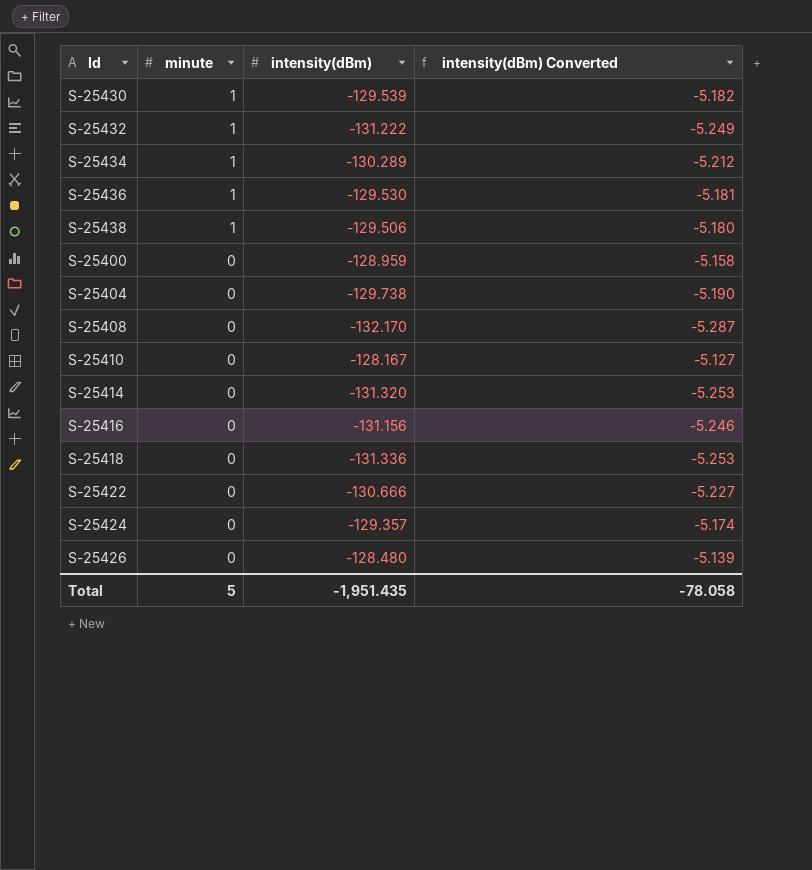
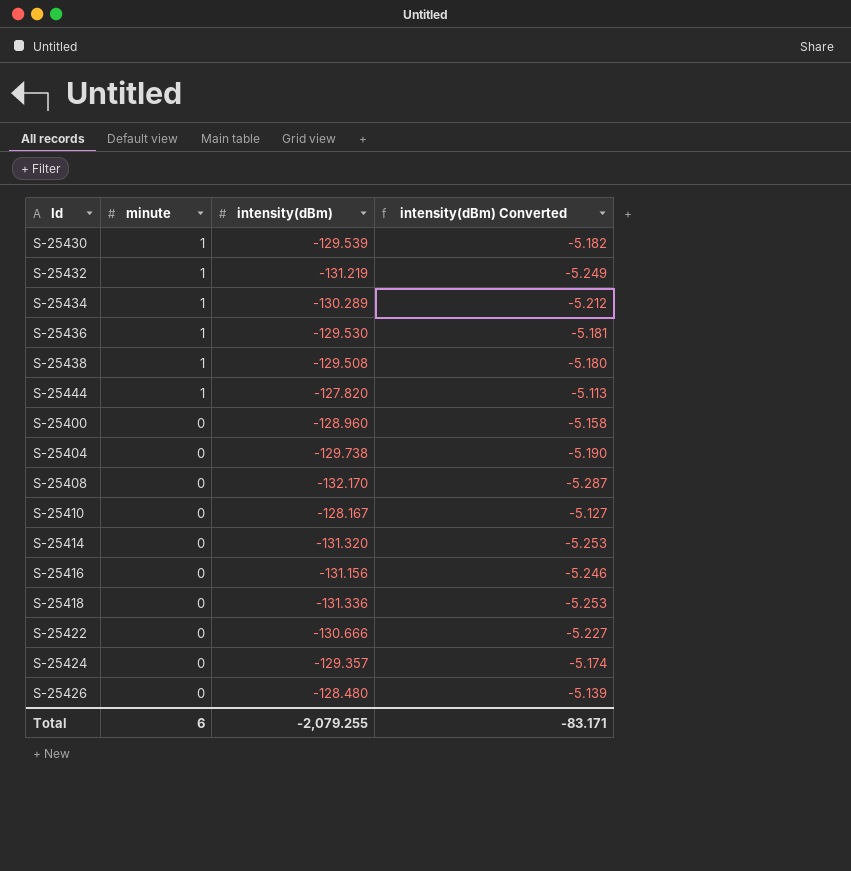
S-25432 | intensity(dBm): -131.222 -> -131.219
S-25438 | intensity(dBm): -129.506 -> -129.508
row S-25444: none -> 1 | -127.820 | -5.113
S-25400 | intensity(dBm): -128.959 -> -128.960
Total | minute: 5 -> 6
Total | intensity(dBm): -1,951.435 -> -2,079.255
Total | intensity(dBm) Converted: -78.058 -> -83.171

